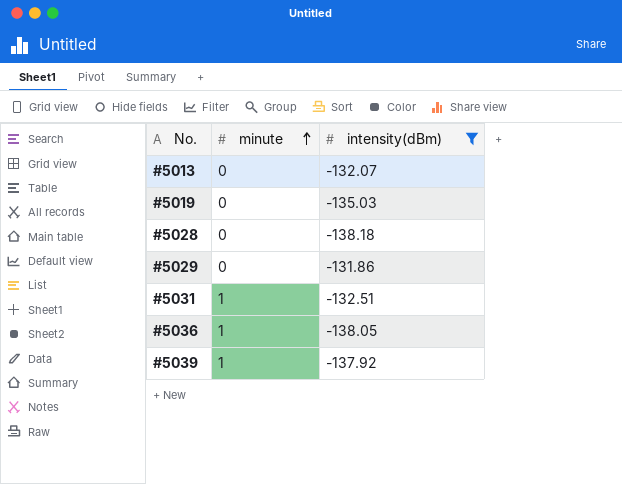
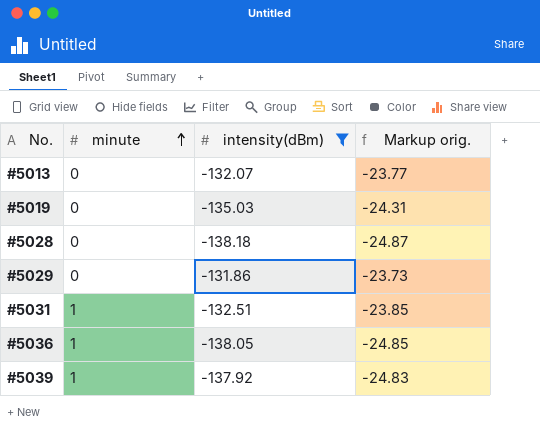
column Markup orig. | formula: none -> [intensity(dBm)] * 0.18

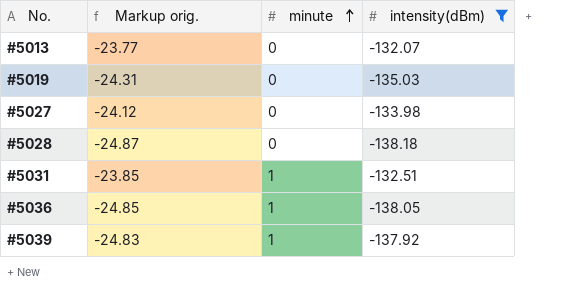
column Markup orig. | position: 4 -> 2
row #5029: 0 | -131.86 | -23.73 -> none
row #5027: none -> -24.12 | 0 | -133.98

